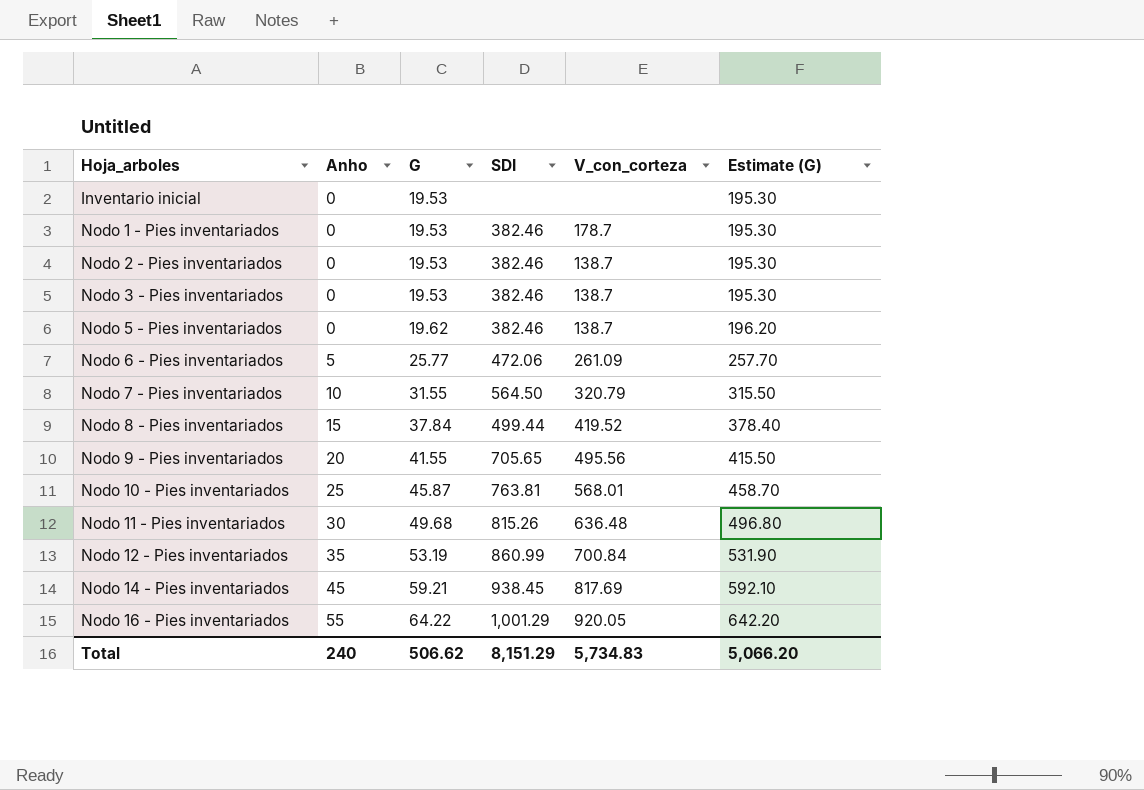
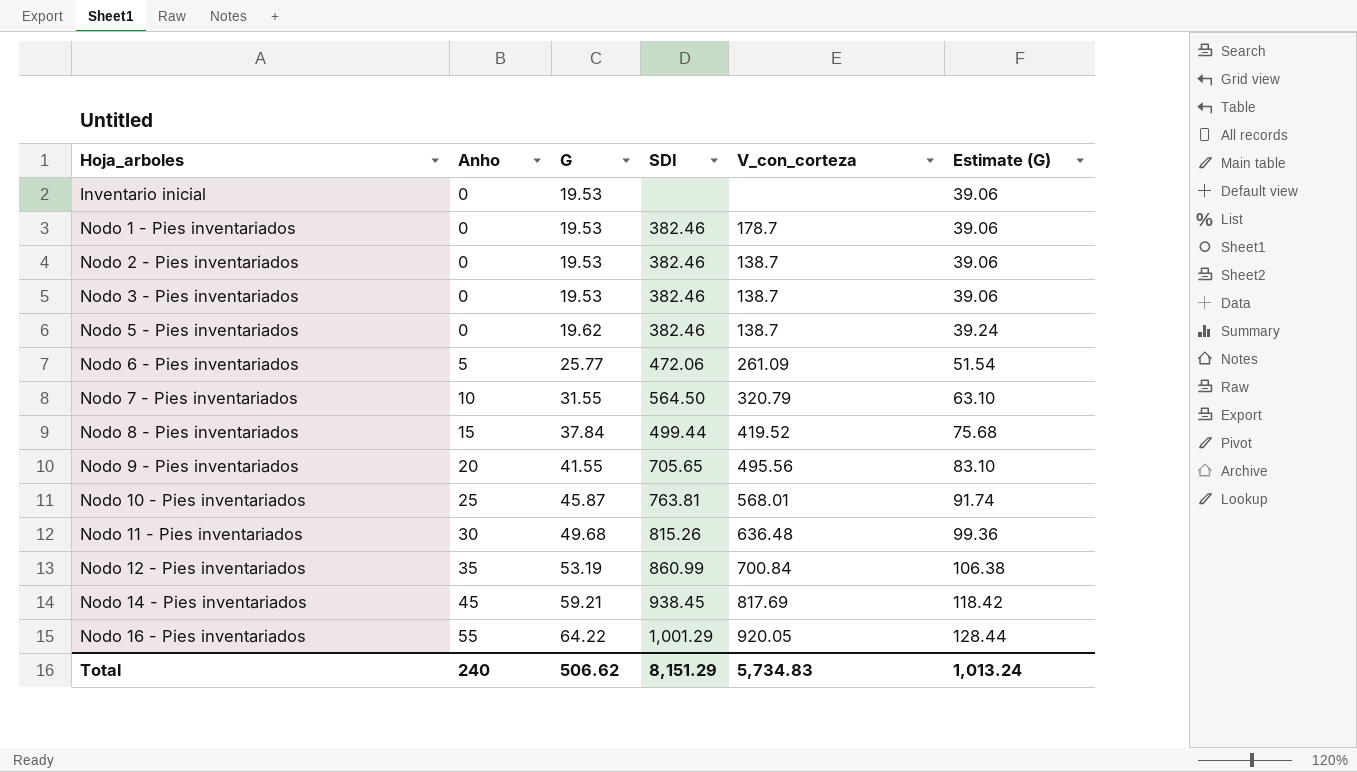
column Estimate (G) | formula: [G] * 10 -> [G] * 2
Total | Estimate (G): 5,066.20 -> 1,013.24

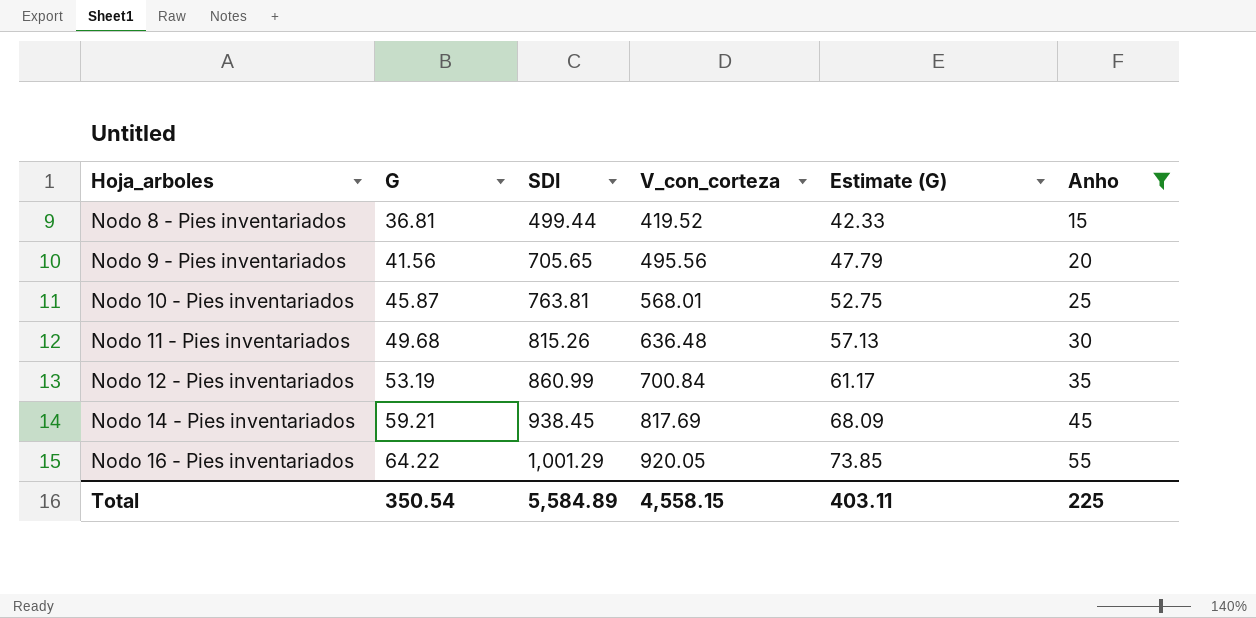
filter: none -> Anho >= 15
column Estimate (G) | formula: [G] * 2 -> [G] * 1.15
column Anho | position: 2 -> 6
Nodo 8 - Pies inventariados | G: 37.84 -> 36.81
Nodo 9 - Pies inventariados | G: 41.55 -> 41.56
Total | G: 506.62 -> 350.54
Total | SDI: 8,151.29 -> 5,584.89
Total | V_con_corteza: 5,734.83 -> 4,558.15
Total | Estimate (G): 1,013.24 -> 403.11
Total | Anho: 240 -> 225

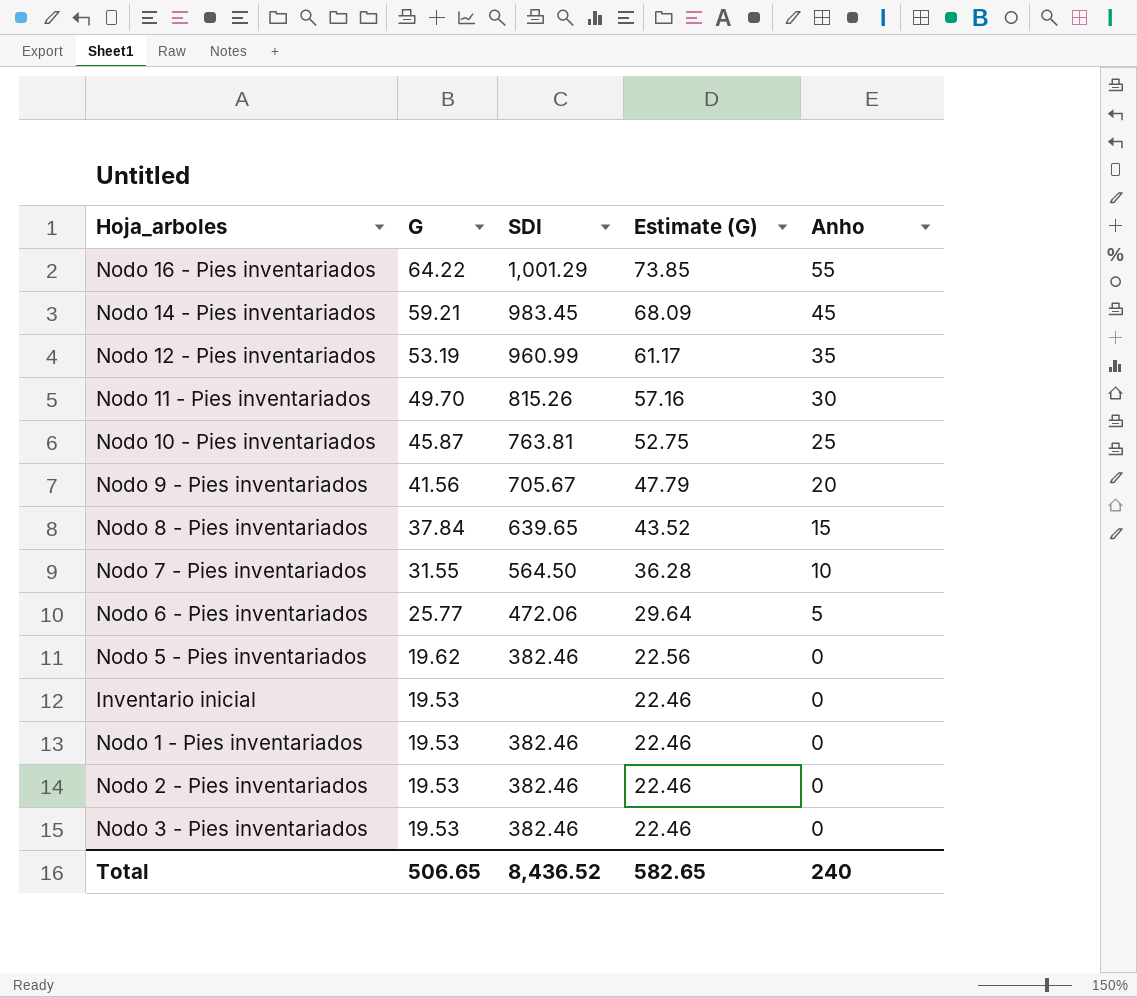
filter: Anho >= 15 -> none
row order: Hoja_arboles ascending -> G descending
column V_con_corteza | position: 4 -> none
Nodo 14 - Pies inventariados | SDI: 938.45 -> 983.45
Nodo 12 - Pies inventariados | SDI: 860.99 -> 960.99
Nodo 11 - Pies inventariados | G: 49.68 -> 49.70
Nodo 11 - Pies inventariados | Estimate (G): 57.13 -> 57.16
Nodo 9 - Pies inventariados | SDI: 705.65 -> 705.67
Nodo 8 - Pies inventariados | G: 36.81 -> 37.84
Nodo 8 - Pies inventariados | SDI: 499.44 -> 639.65
Nodo 8 - Pies inventariados | Estimate (G): 42.33 -> 43.52
Total | G: 350.54 -> 506.65
Total | SDI: 5,584.89 -> 8,436.52
Total | Estimate (G): 403.11 -> 582.65
Total | Anho: 225 -> 240

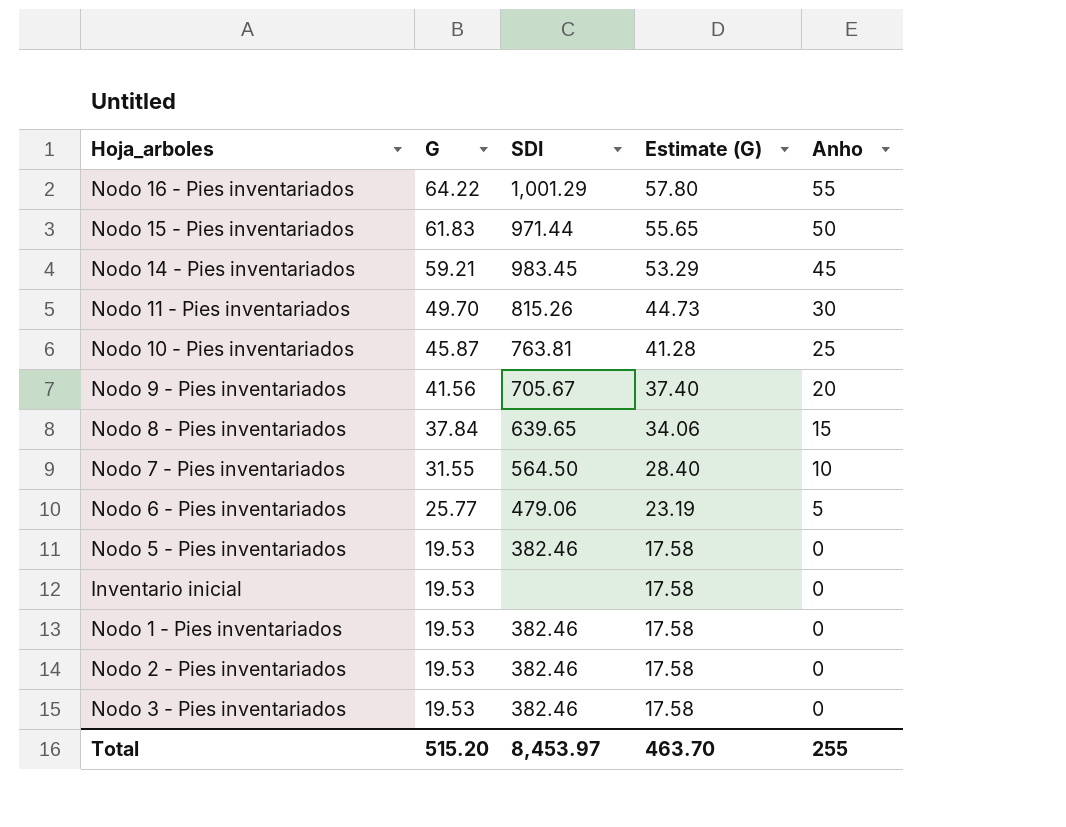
column Estimate (G) | formula: [G] * 1.15 -> [G] * 0.9
row Nodo 12 - Pies inventariados: 53.19 | 960.99 | 61.17 | 35 -> none
row Nodo 15 - Pies inventariados: none -> 61.83 | 971.44 | 55.65 | 50
Nodo 6 - Pies inventariados | SDI: 472.06 -> 479.06
Nodo 5 - Pies inventariados | G: 19.62 -> 19.53
Total | G: 506.65 -> 515.20
Total | SDI: 8,436.52 -> 8,453.97
Total | Estimate (G): 582.65 -> 463.70
Total | Anho: 240 -> 255

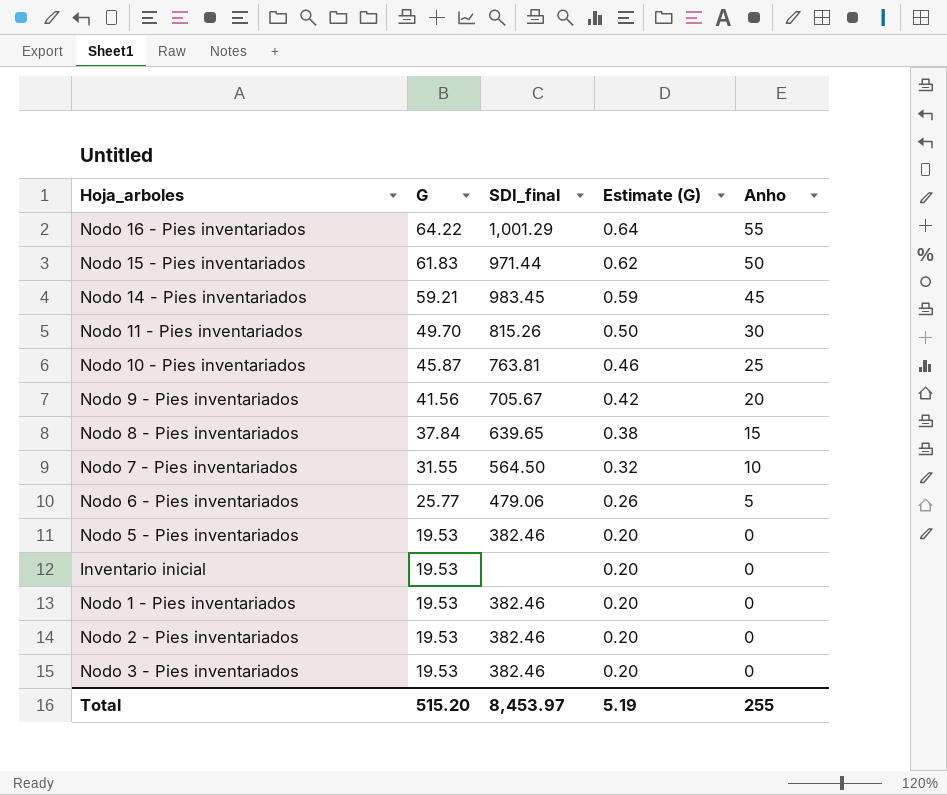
column name: SDI -> SDI_final
column Estimate (G) | formula: [G] * 0.9 -> [G] * 0.01
Total | Estimate (G): 463.70 -> 5.19

